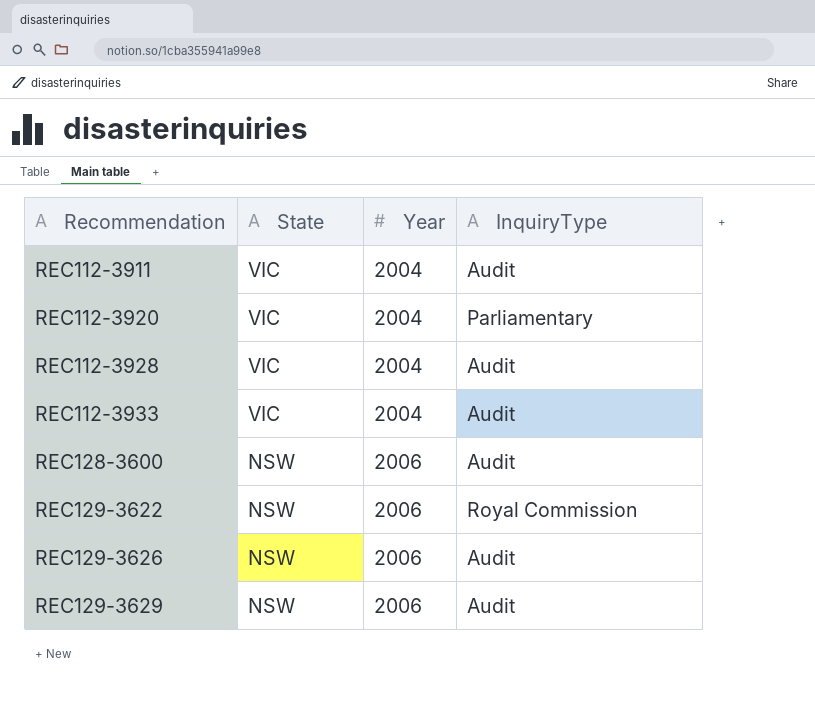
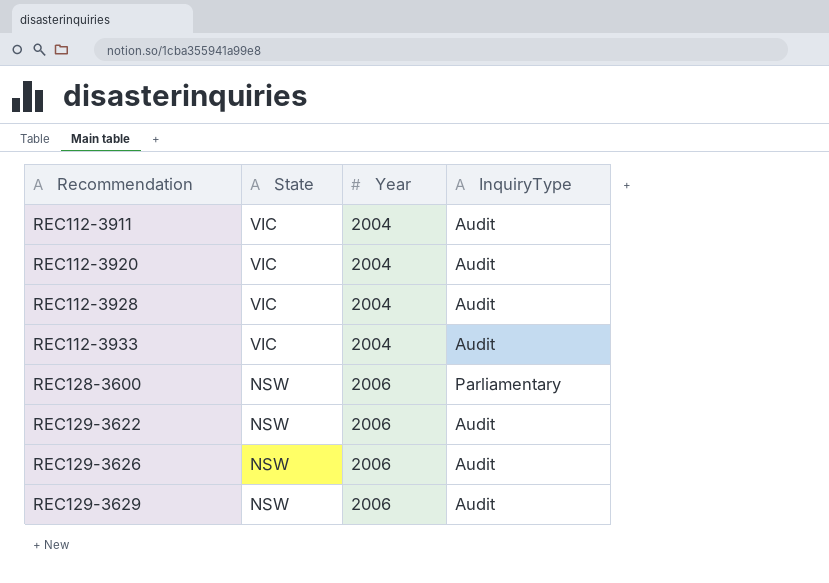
REC112-3920 | InquiryType: Parliamentary -> Audit
REC128-3600 | InquiryType: Audit -> Parliamentary
REC129-3622 | InquiryType: Royal Commission -> Audit

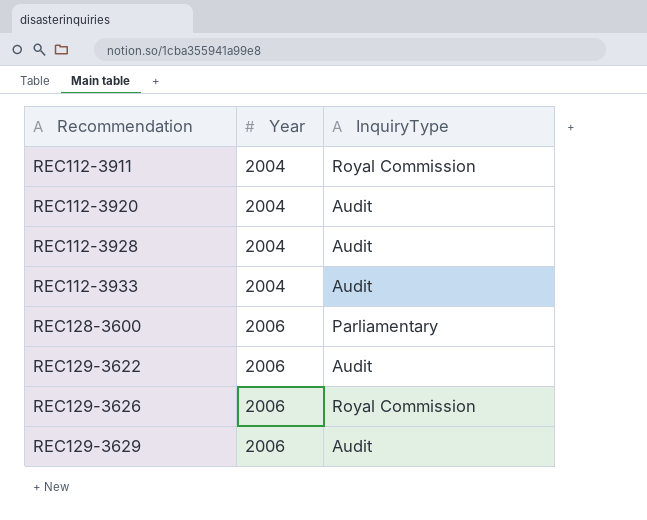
column State | position: 2 -> none
REC112-3911 | InquiryType: Audit -> Royal Commission
REC129-3626 | InquiryType: Audit -> Royal Commission

